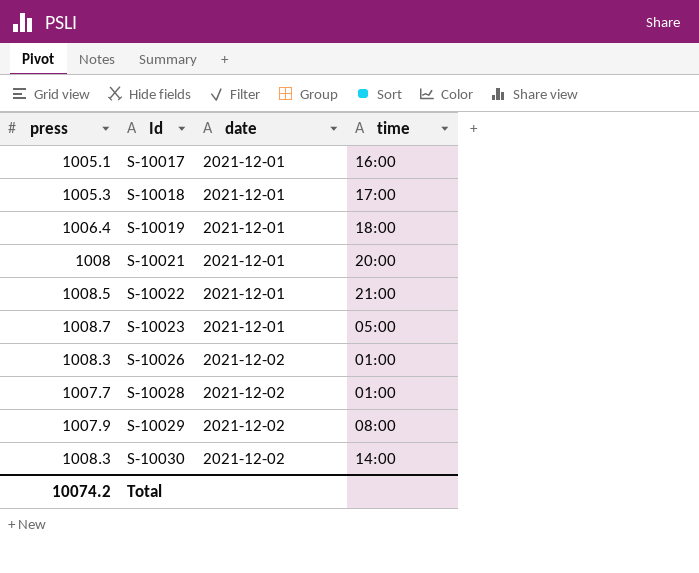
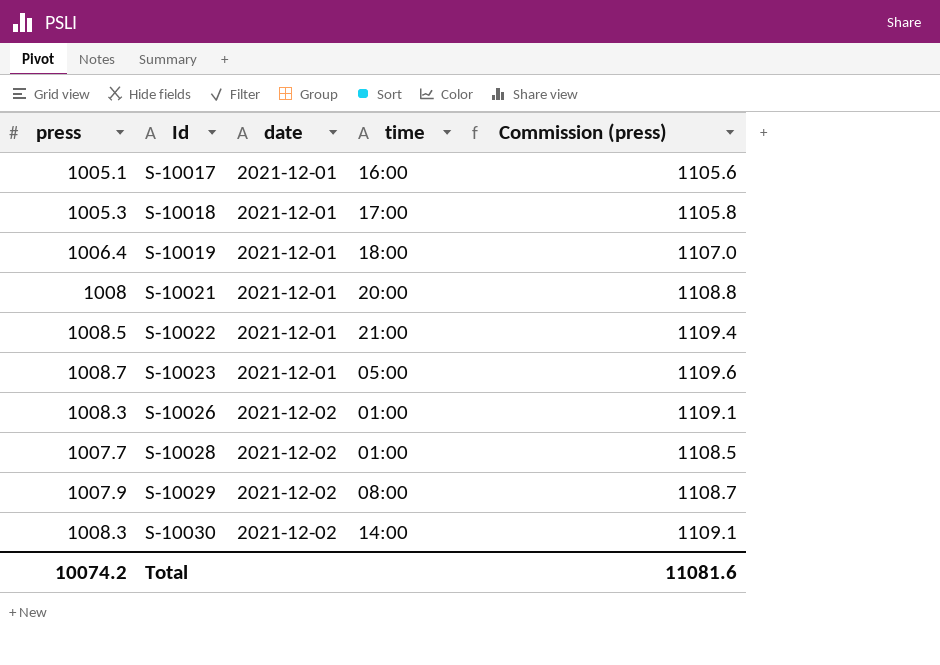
column Commission (press) | formula: none -> [press] * 1.1

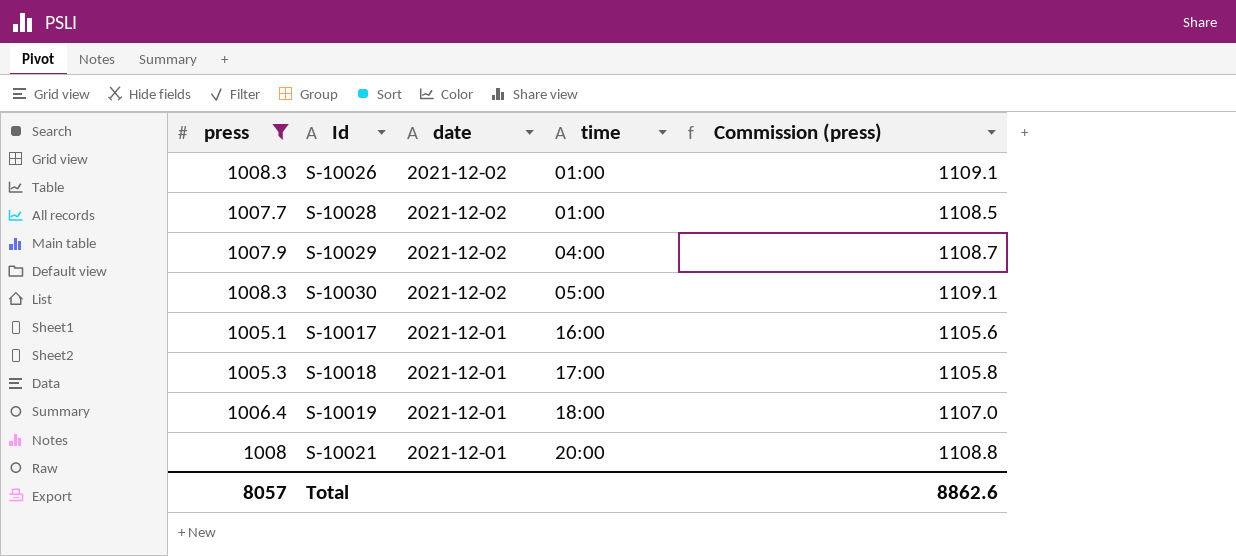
filter: none -> press <= 1008.3
row order: Id ascending -> date descending
S-10029 | time: 08:00 -> 04:00
S-10030 | time: 14:00 -> 05:00
Total | press: 10074.2 -> 8057
Total | Commission (press): 11081.6 -> 8862.6

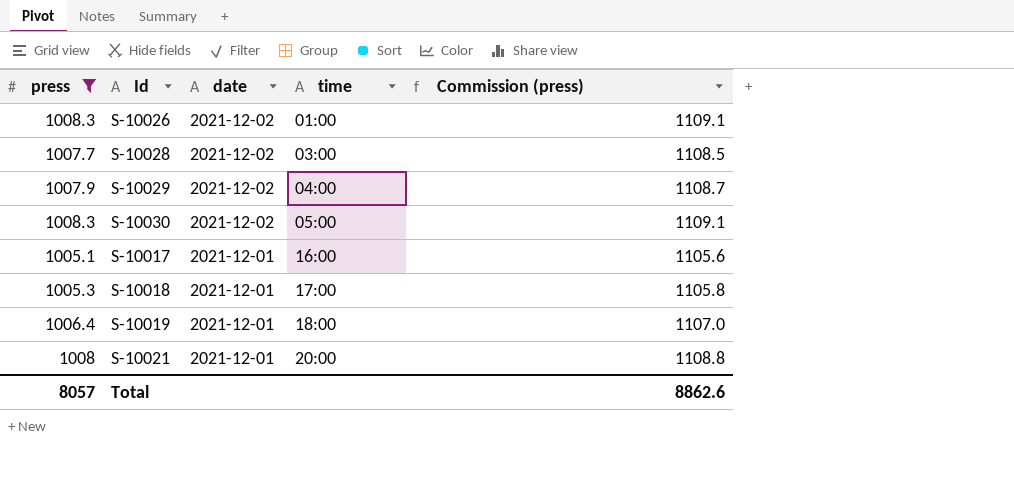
S-10028 | time: 01:00 -> 03:00

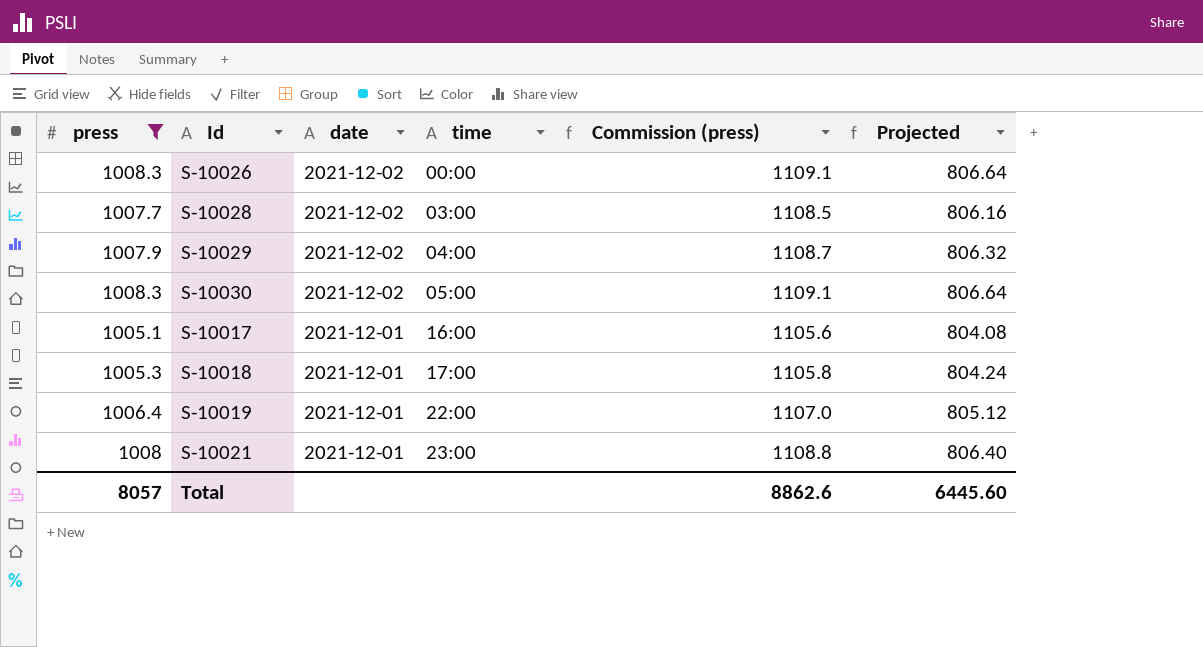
column Projected | formula: none -> [press] * 0.8
S-10026 | time: 01:00 -> 00:00
S-10019 | time: 18:00 -> 22:00
S-10021 | time: 20:00 -> 23:00

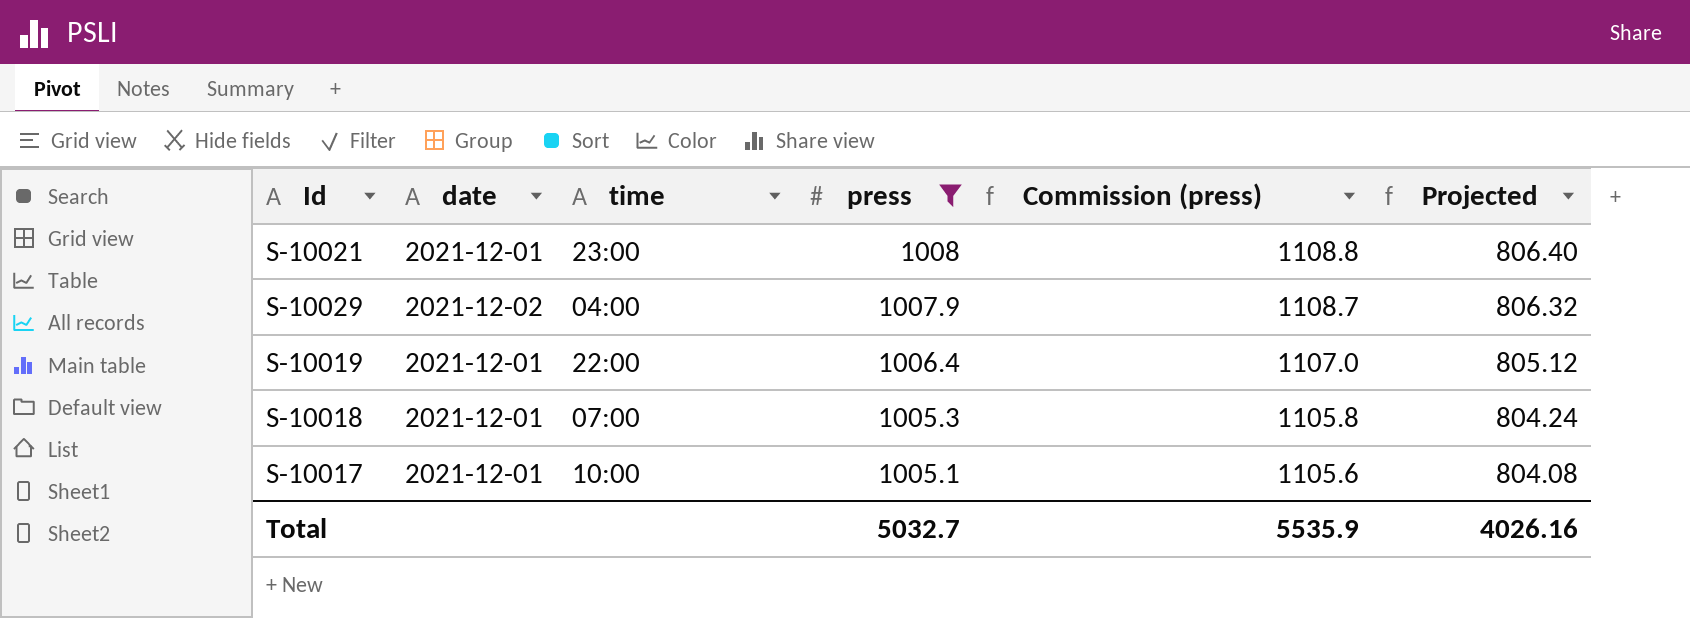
row order: date descending -> press descending
column press | position: 1 -> 4
row S-10026: 1008.3 | 2021-12-02 | 00:00 | 1109.1 | 806.64 -> none
row S-10028: 1007.7 | 2021-12-02 | 03:00 | 1108.5 | 806.16 -> none
row S-10030: 1008.3 | 2021-12-02 | 05:00 | 1109.1 | 806.64 -> none
S-10018 | time: 17:00 -> 07:00
S-10017 | time: 16:00 -> 10:00
Total | press: 8057 -> 5032.7
Total | Commission (press): 8862.6 -> 5535.9
Total | Projected: 6445.60 -> 4026.16

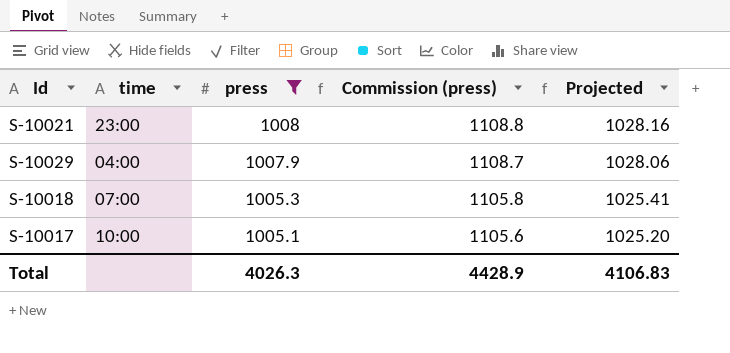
column date | position: 2 -> none
column Projected | formula: [press] * 0.8 -> [press] * 1.02
row S-10019: 2021-12-01 | 22:00 | 1006.4 | 1107.0 | 805.12 -> none
Total | press: 5032.7 -> 4026.3
Total | Commission (press): 5535.9 -> 4428.9
Total | Projected: 4026.16 -> 4106.83

